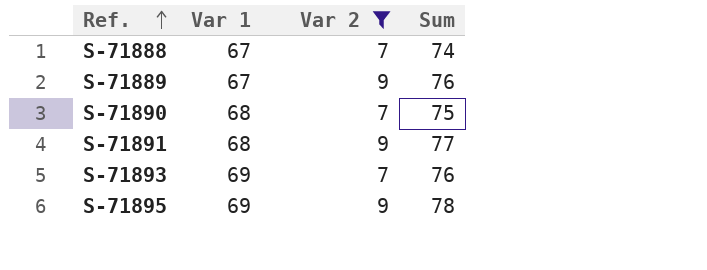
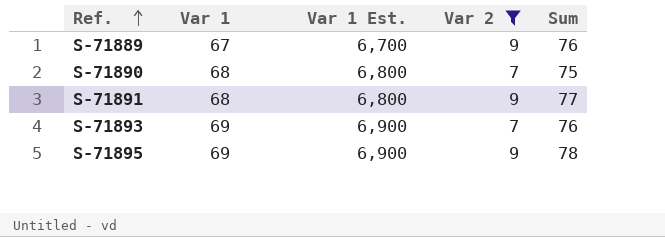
column Var 1 Est. | formula: none -> [Var 1] * 100
row S-71888: 67 | 7 | 74 -> none

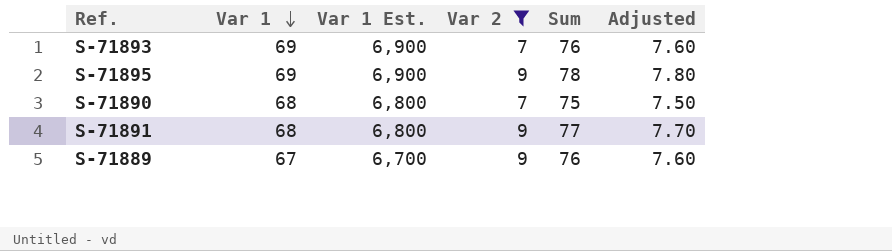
row order: Ref. ascending -> Var 1 descending
column Adjusted | formula: none -> [Sum] * 0.1

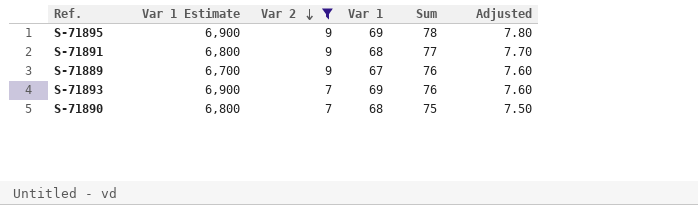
row order: Var 1 descending -> Var 2 descending
column name: Var 1 Est. -> Var 1 Estimate
column Var 1 | position: 2 -> 4

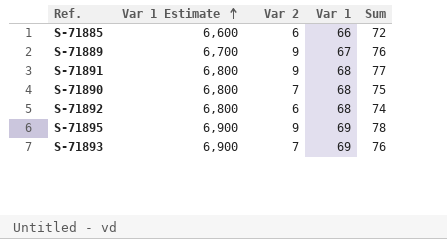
filter: Var 2 != 6 -> none
row order: Var 2 descending -> Var 1 Estimate ascending
column Adjusted | formula: [Sum] * 0.1 -> none

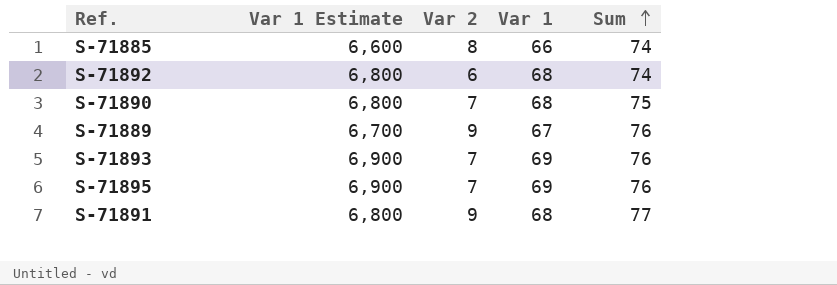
row order: Var 1 Estimate ascending -> Sum ascending
S-71885 | Var 2: 6 -> 8
S-71885 | Sum: 72 -> 74
S-71895 | Var 2: 9 -> 7
S-71895 | Sum: 78 -> 76

